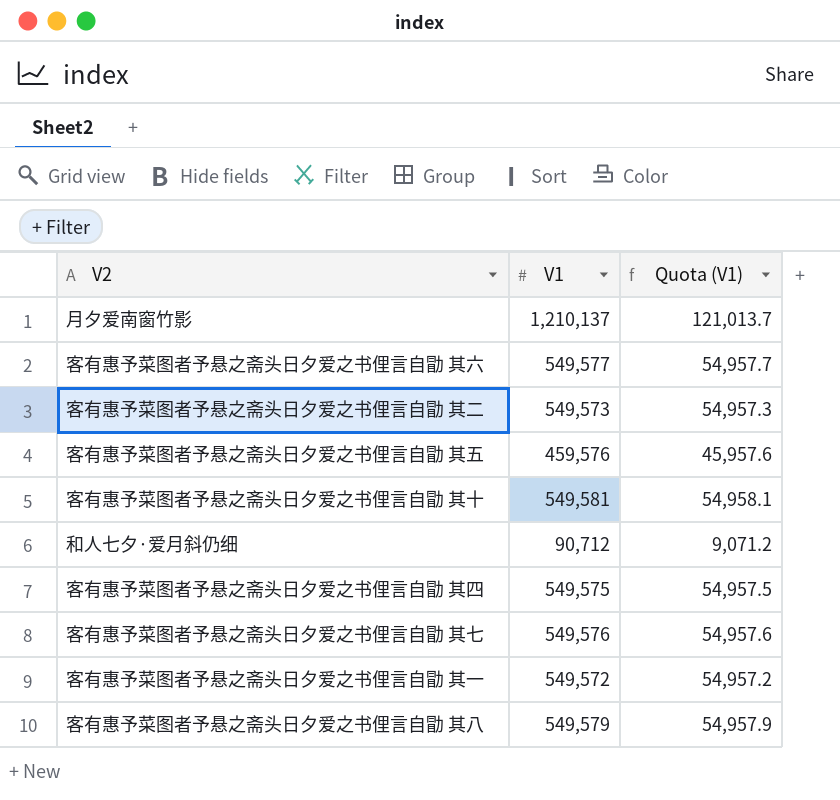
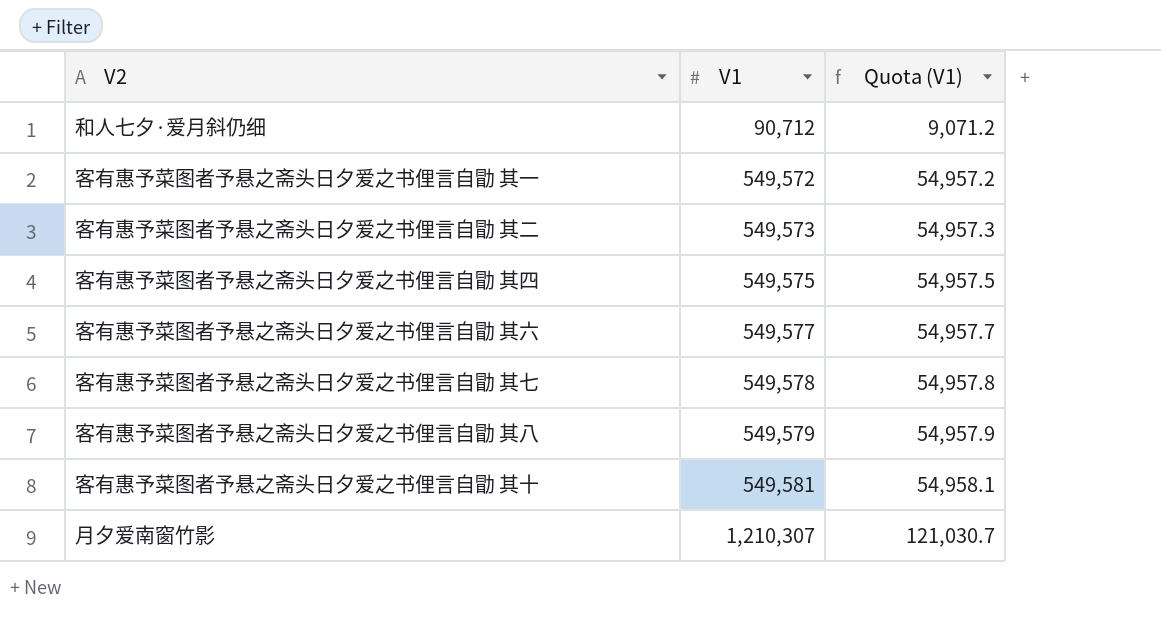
row order: none -> V1 ascending
row 客有惠予菜图者予悬之斋头日夕爱之书俚言自勖 其五: 459,576 | 45,957.6 -> none
客有惠予菜图者予悬之斋头日夕爱之书俚言自勖 其七 | V1: 549,576 -> 549,578
客有惠予菜图者予悬之斋头日夕爱之书俚言自勖 其七 | Quota (V1): 54,957.6 -> 54,957.8
月夕爱南窗竹影 | V1: 1,210,137 -> 1,210,307
月夕爱南窗竹影 | Quota (V1): 121,013.7 -> 121,030.7

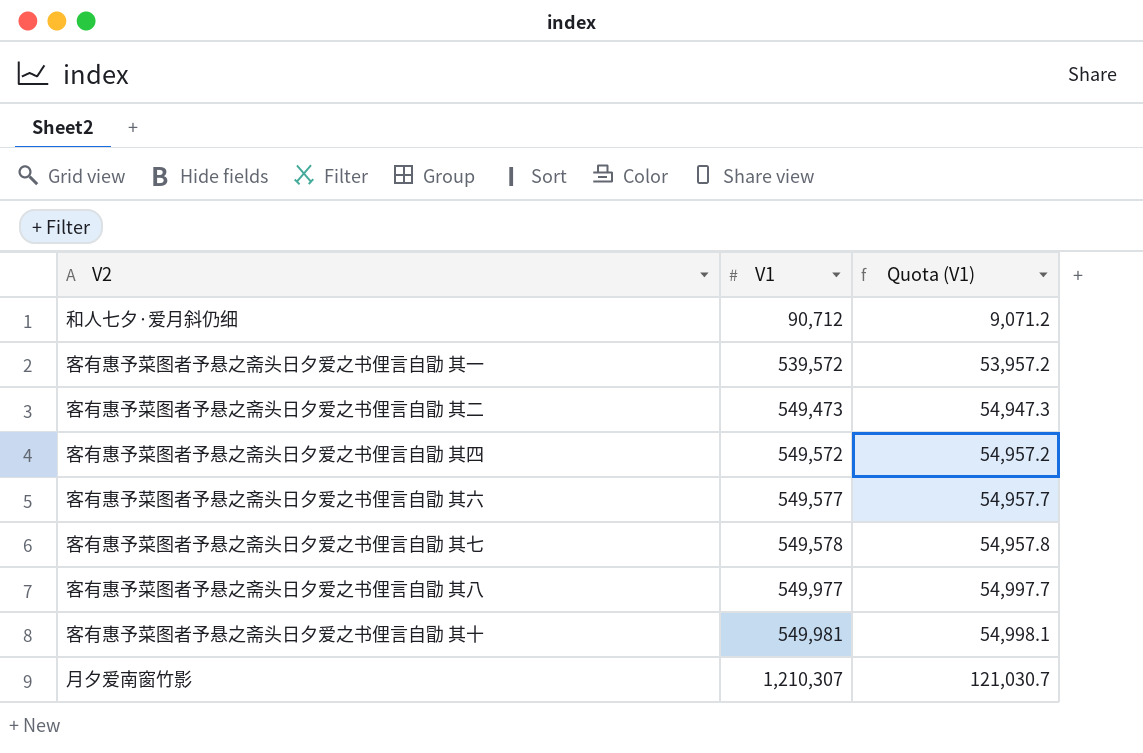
客有惠予菜图者予悬之斋头日夕爱之书俚言自勖 其一 | V1: 549,572 -> 539,572
客有惠予菜图者予悬之斋头日夕爱之书俚言自勖 其一 | Quota (V1): 54,957.2 -> 53,957.2
客有惠予菜图者予悬之斋头日夕爱之书俚言自勖 其二 | V1: 549,573 -> 549,473
客有惠予菜图者予悬之斋头日夕爱之书俚言自勖 其二 | Quota (V1): 54,957.3 -> 54,947.3
客有惠予菜图者予悬之斋头日夕爱之书俚言自勖 其四 | V1: 549,575 -> 549,572
客有惠予菜图者予悬之斋头日夕爱之书俚言自勖 其四 | Quota (V1): 54,957.5 -> 54,957.2
客有惠予菜图者予悬之斋头日夕爱之书俚言自勖 其八 | V1: 549,579 -> 549,977
客有惠予菜图者予悬之斋头日夕爱之书俚言自勖 其八 | Quota (V1): 54,957.9 -> 54,997.7
客有惠予菜图者予悬之斋头日夕爱之书俚言自勖 其十 | V1: 549,581 -> 549,981
客有惠予菜图者予悬之斋头日夕爱之书俚言自勖 其十 | Quota (V1): 54,958.1 -> 54,998.1

